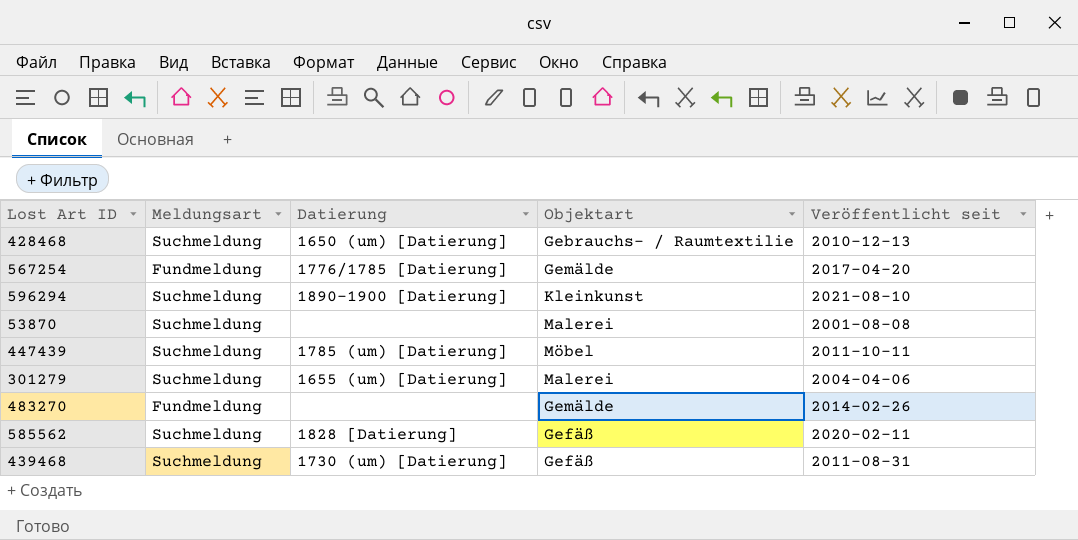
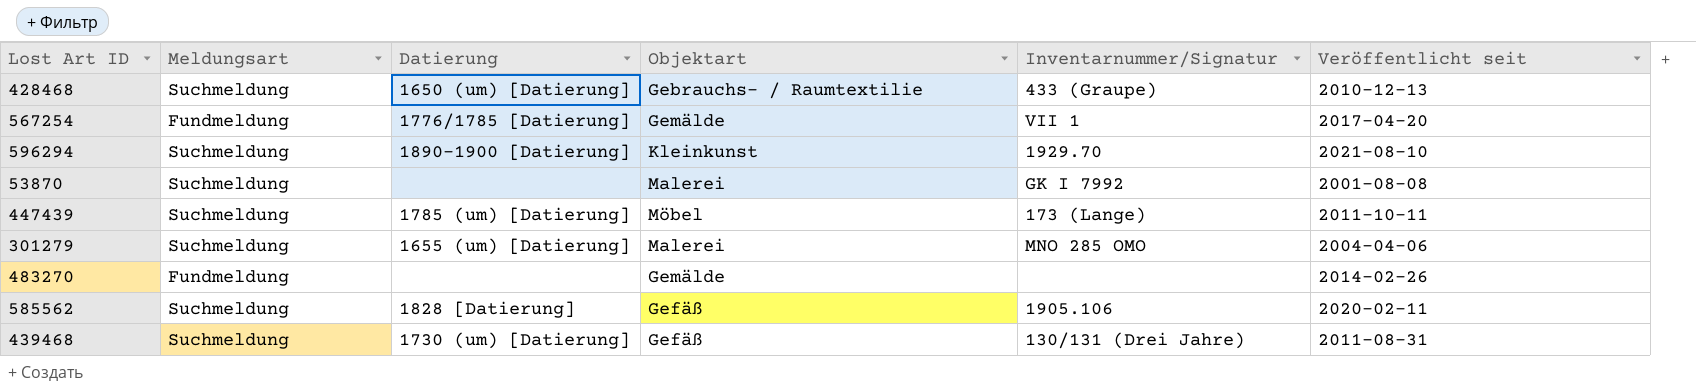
column Inventarnummer/Signatur | position: none -> 5

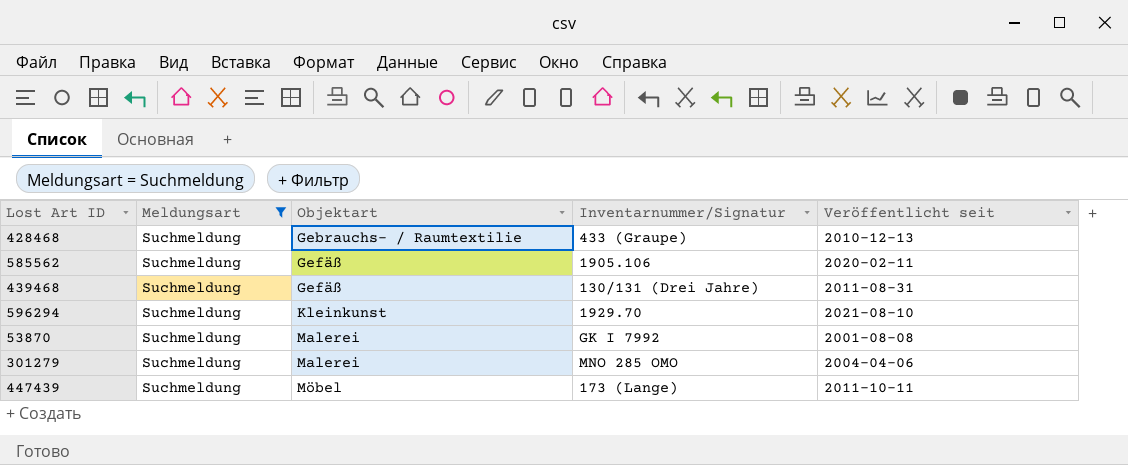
filter: none -> Meldungsart = Suchmeldung
row order: none -> Objektart ascending
column Datierung | position: 3 -> none

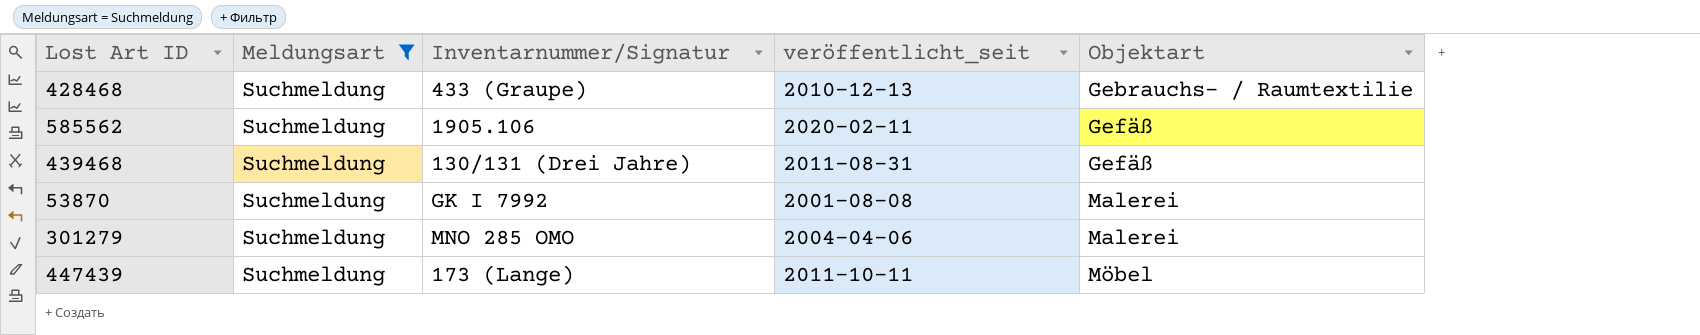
column name: Veröffentlicht seit -> veröffentlicht_seit
column Objektart | position: 3 -> 5
row 596294: Suchmeldung | Kleinkunst | 1929.70 | 2021-08-10 -> none

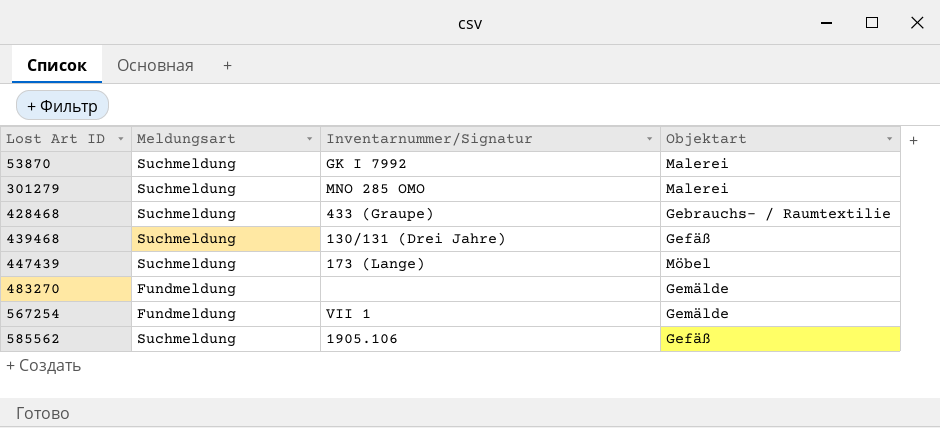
filter: Meldungsart = Suchmeldung -> none
row order: Objektart ascending -> Lost Art ID ascending
column veröffentlicht_seit | position: 4 -> none

